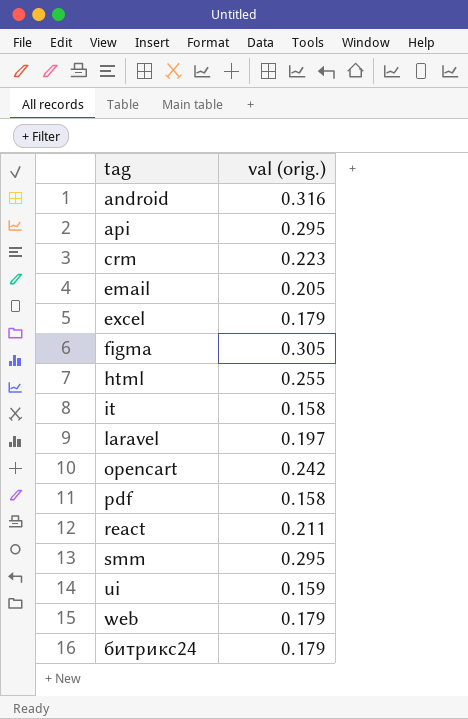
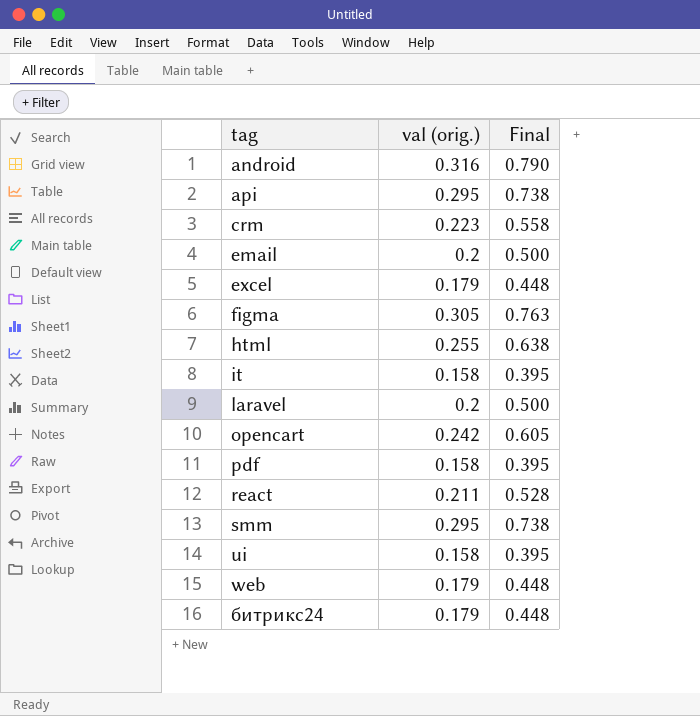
column Final | formula: none -> [val (orig.)] * 2.5
email | val (orig.): 0.205 -> 0.2
laravel | val (orig.): 0.197 -> 0.2
ui | val (orig.): 0.159 -> 0.158

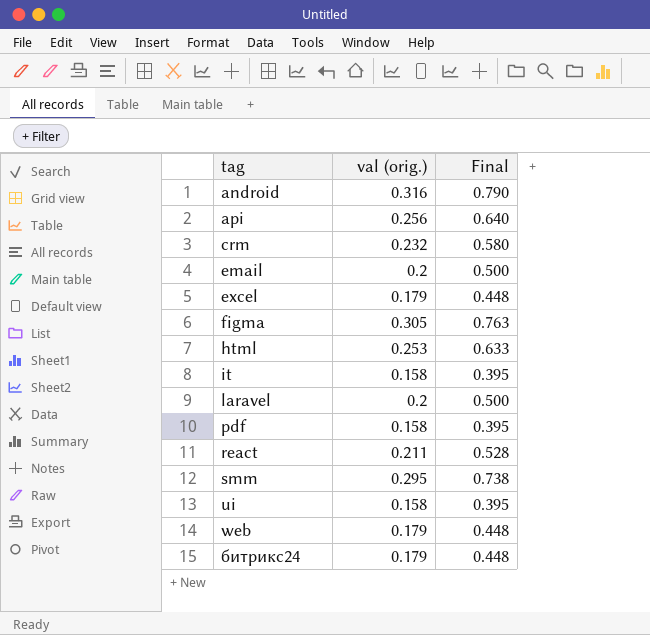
row opencart: 0.242 | 0.605 -> none
api | val (orig.): 0.295 -> 0.256
api | Final: 0.738 -> 0.640
crm | val (orig.): 0.223 -> 0.232
crm | Final: 0.558 -> 0.580
html | val (orig.): 0.255 -> 0.253
html | Final: 0.638 -> 0.633

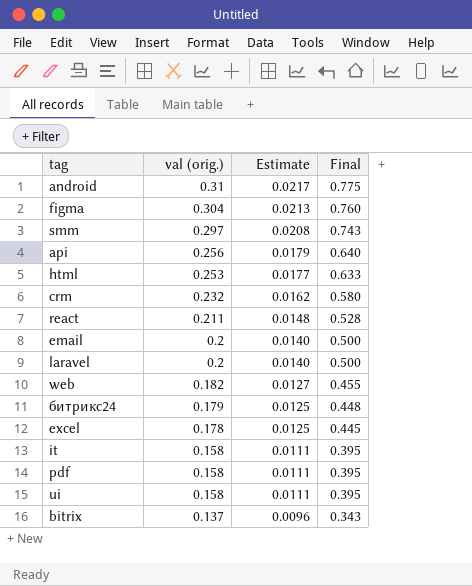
row order: tag ascending -> val (orig.) descending
column Estimate | formula: none -> [val (orig.)] * 0.07
android | val (orig.): 0.316 -> 0.31
android | Final: 0.790 -> 0.775
figma | val (orig.): 0.305 -> 0.304
figma | Final: 0.763 -> 0.760
smm | val (orig.): 0.295 -> 0.297
smm | Final: 0.738 -> 0.743
web | val (orig.): 0.179 -> 0.182
web | Final: 0.448 -> 0.455
excel | val (orig.): 0.179 -> 0.178
excel | Final: 0.448 -> 0.445
row bitrix: none -> 0.137 | 0.0096 | 0.343

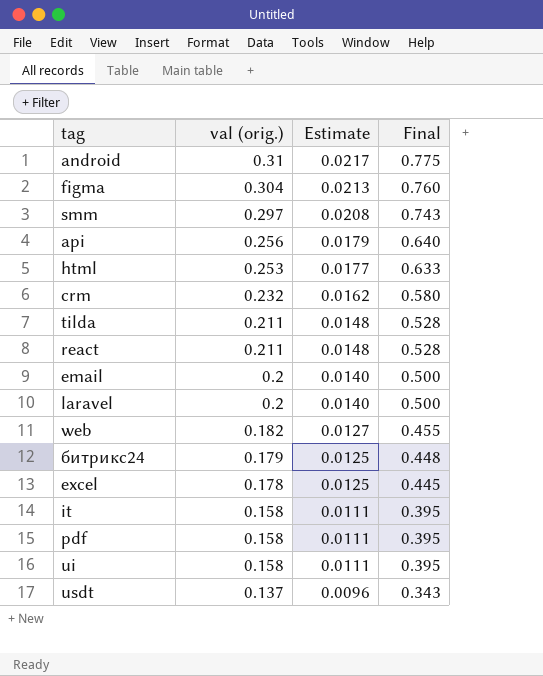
row bitrix: 0.137 | 0.0096 | 0.343 -> none
row tilda: none -> 0.211 | 0.0148 | 0.528
row usdt: none -> 0.137 | 0.0096 | 0.343

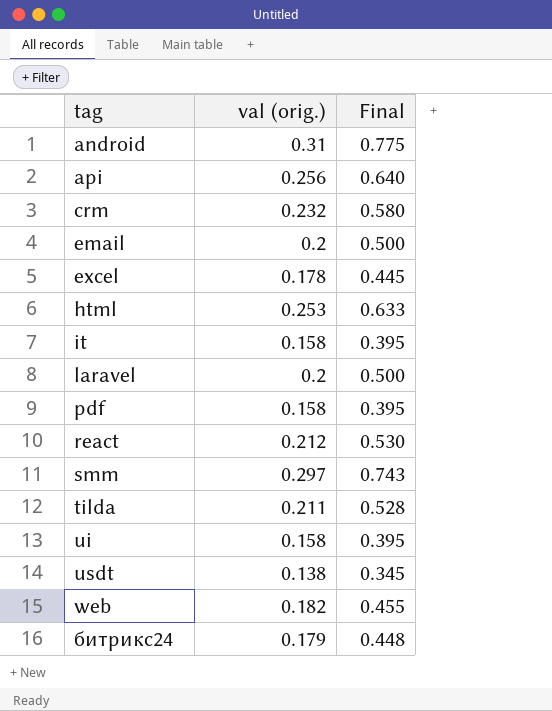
row order: val (orig.) descending -> tag ascending
column Estimate | formula: [val (orig.)] * 0.07 -> none
row figma: 0.304 | 0.0213 | 0.760 -> none
react | val (orig.): 0.211 -> 0.212
react | Final: 0.528 -> 0.530
usdt | val (orig.): 0.137 -> 0.138
usdt | Final: 0.343 -> 0.345

